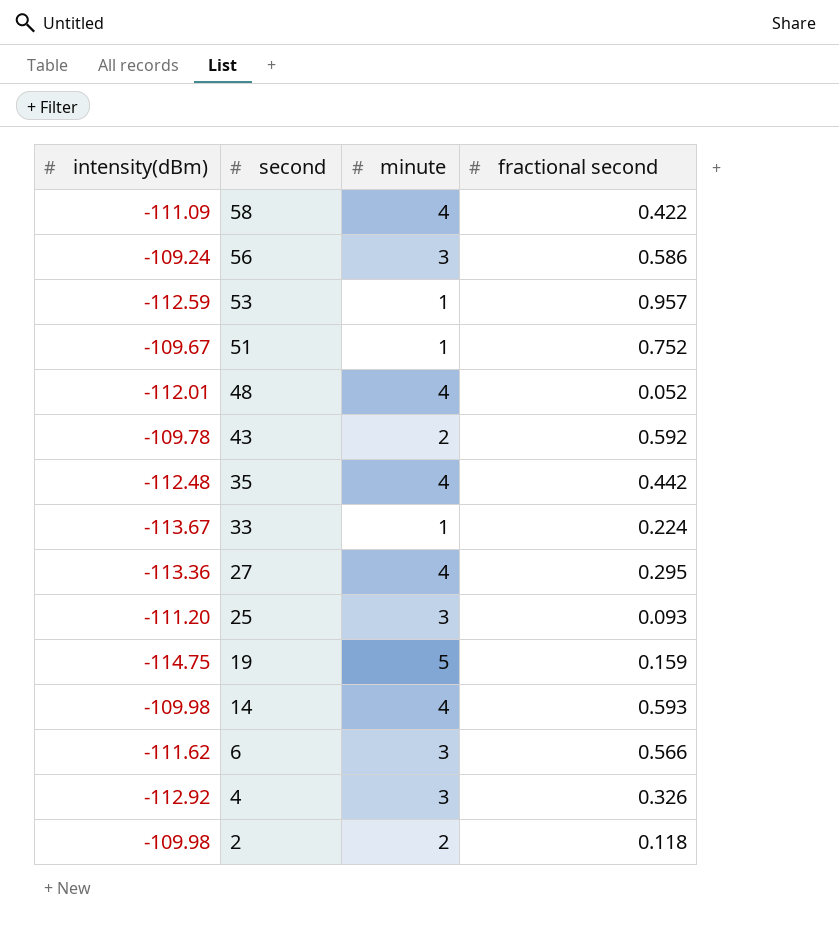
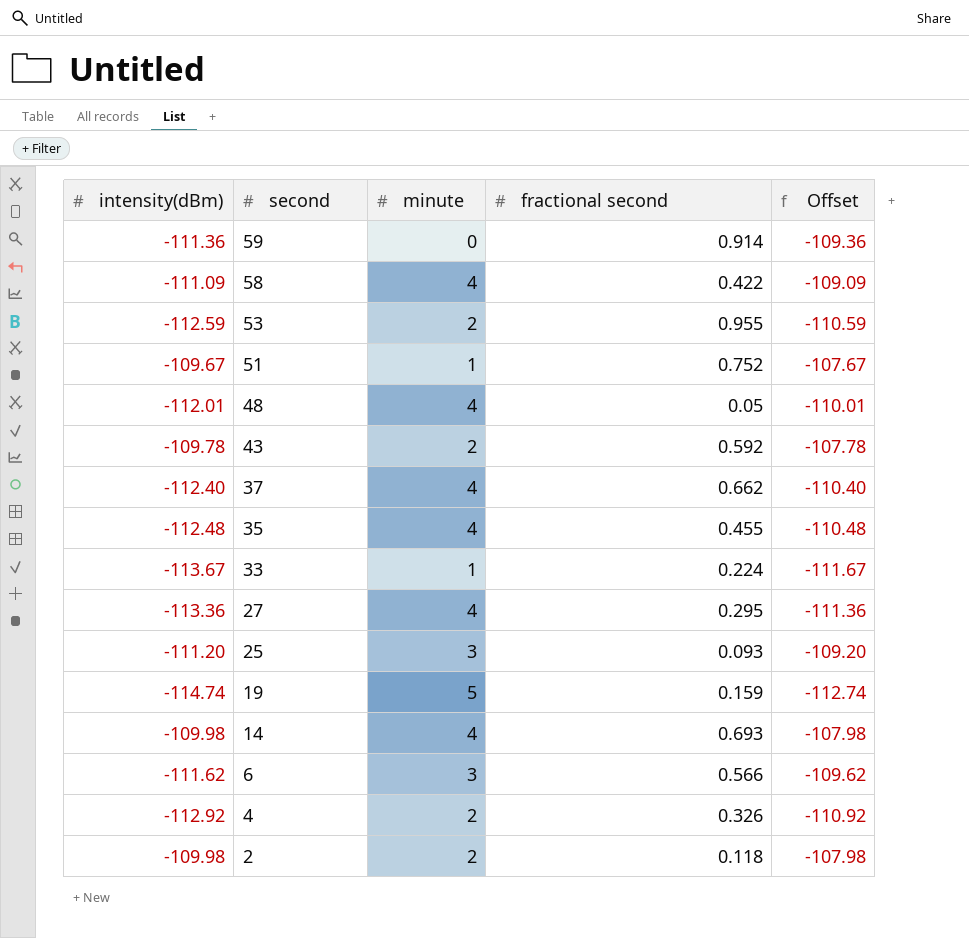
column Offset | formula: none -> [intensity(dBm)] + 2
row 56: -109.24 | 3 | 0.586 -> none
row 59: none -> -111.36 | 0 | 0.914 | -109.36
53 | minute: 1 -> 2
53 | fractional second: 0.957 -> 0.955
48 | fractional second: 0.052 -> 0.05
row 37: none -> -112.40 | 4 | 0.662 | -110.40
35 | fractional second: 0.442 -> 0.455
19 | intensity(dBm): -114.75 -> -114.74
14 | fractional second: 0.593 -> 0.693
4 | minute: 3 -> 2

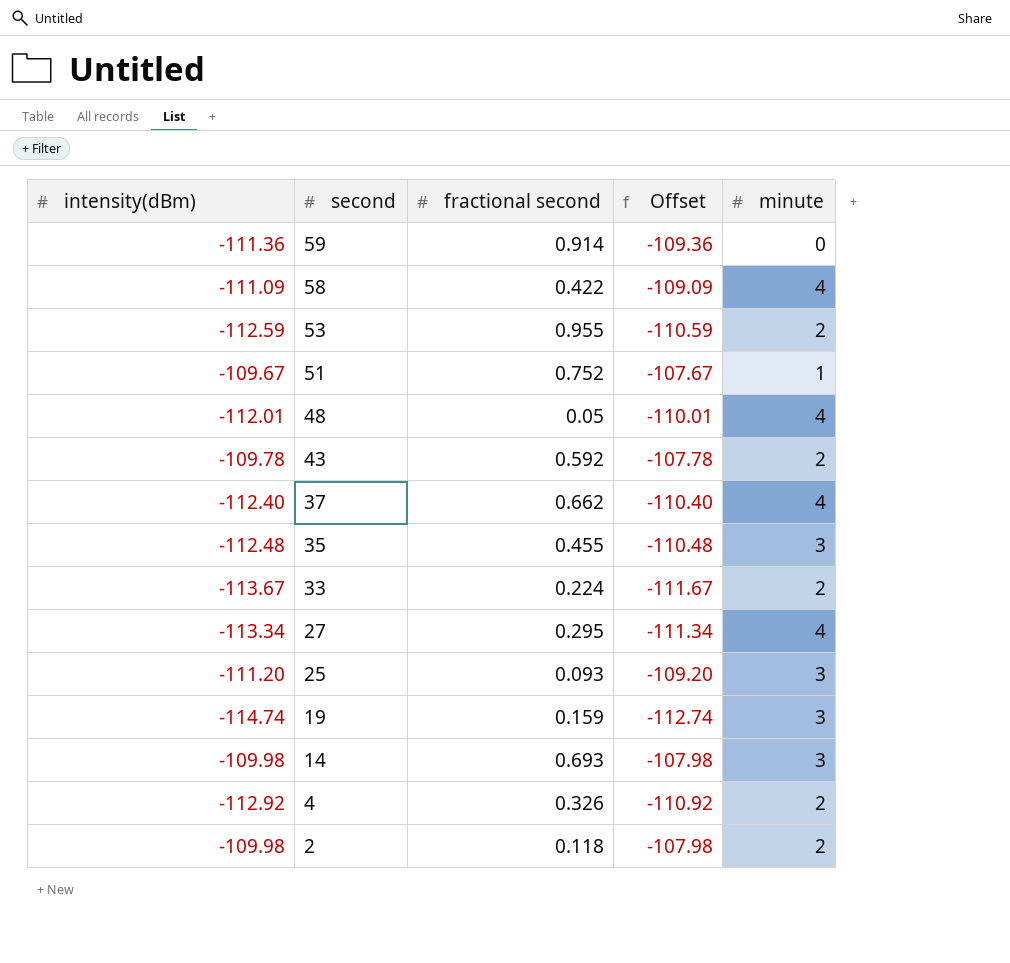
column minute | position: 3 -> 5
row 6: -111.62 | 3 | 0.566 | -109.62 -> none
35 | minute: 4 -> 3
33 | minute: 1 -> 2
27 | intensity(dBm): -113.36 -> -113.34
27 | Offset: -111.36 -> -111.34
19 | minute: 5 -> 3
14 | minute: 4 -> 3

